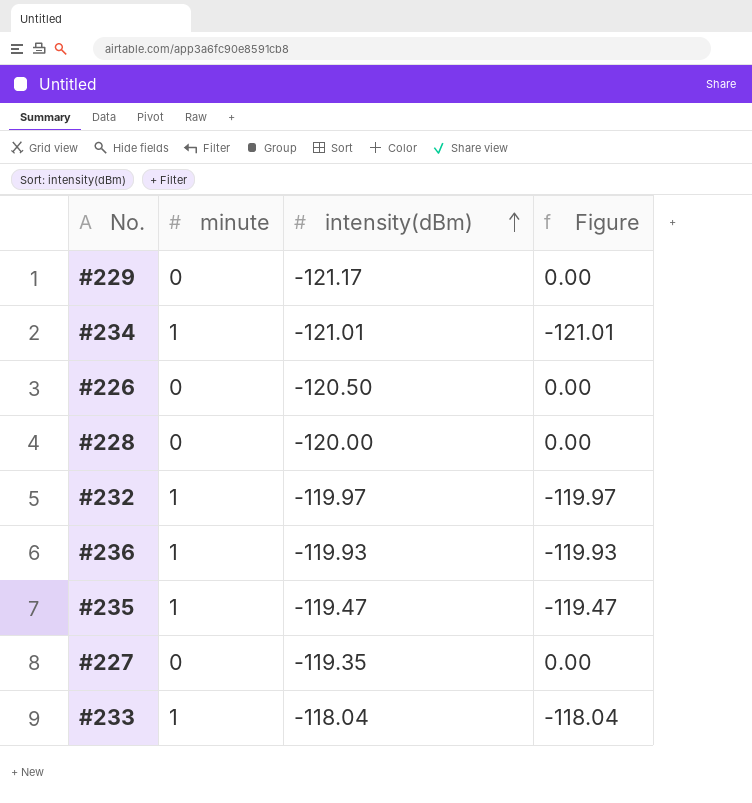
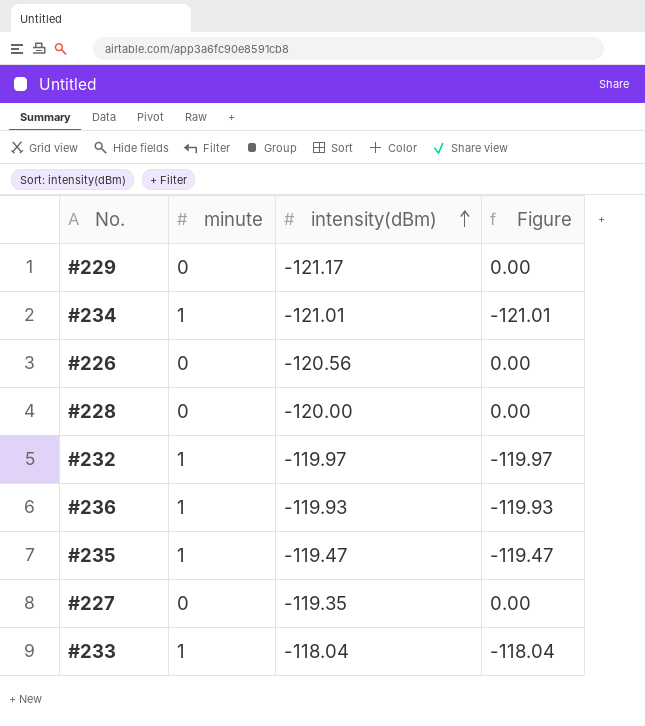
#226 | intensity(dBm): -120.50 -> -120.56

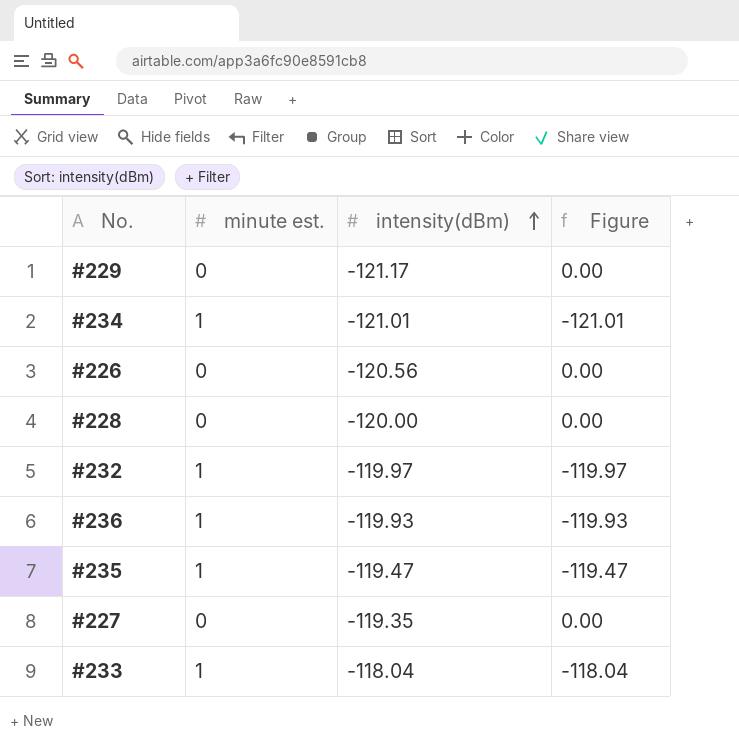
column name: minute -> minute est.

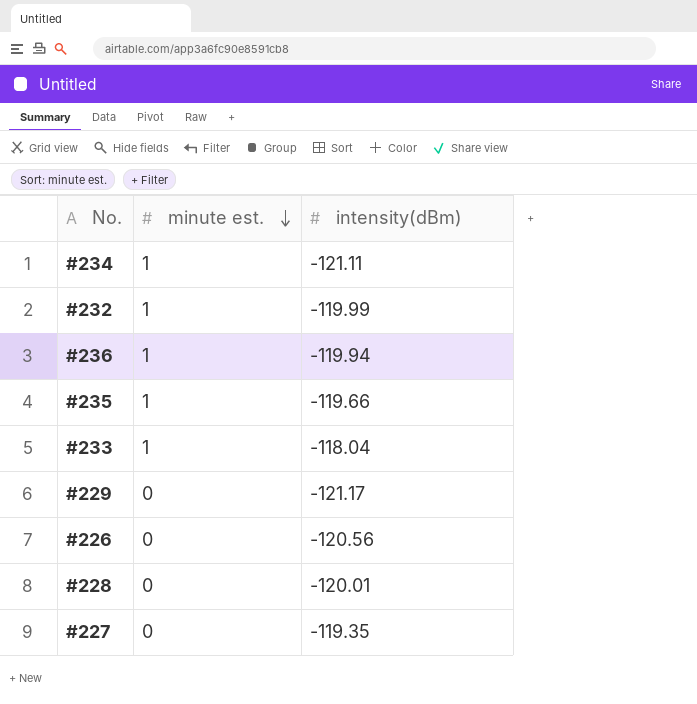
row order: intensity(dBm) ascending -> minute est. descending
column Figure | formula: [minute est.] * [intensity(dBm)] -> none
#234 | intensity(dBm): -121.01 -> -121.11
#232 | intensity(dBm): -119.97 -> -119.99
#236 | intensity(dBm): -119.93 -> -119.94
#235 | intensity(dBm): -119.47 -> -119.66
#228 | intensity(dBm): -120.00 -> -120.01

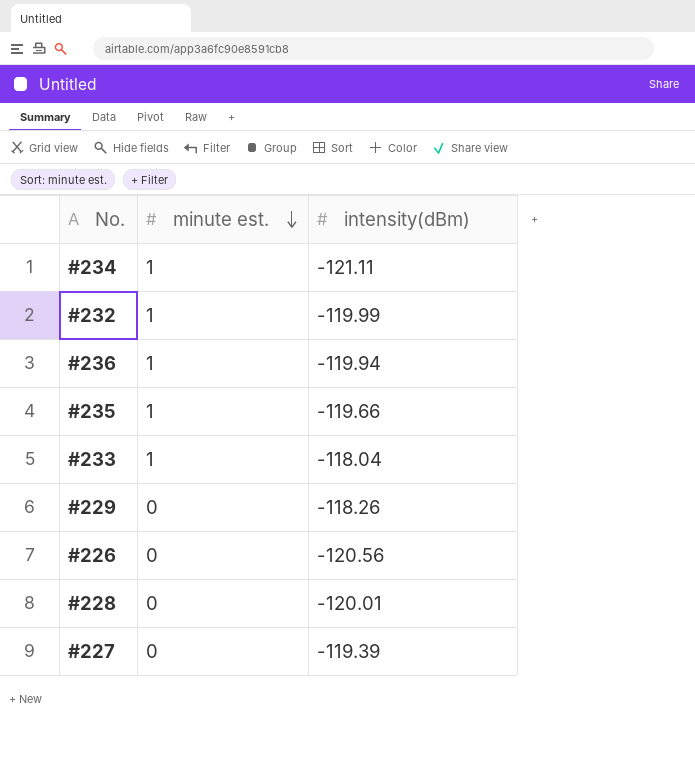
#229 | intensity(dBm): -121.17 -> -118.26
#227 | intensity(dBm): -119.35 -> -119.39

